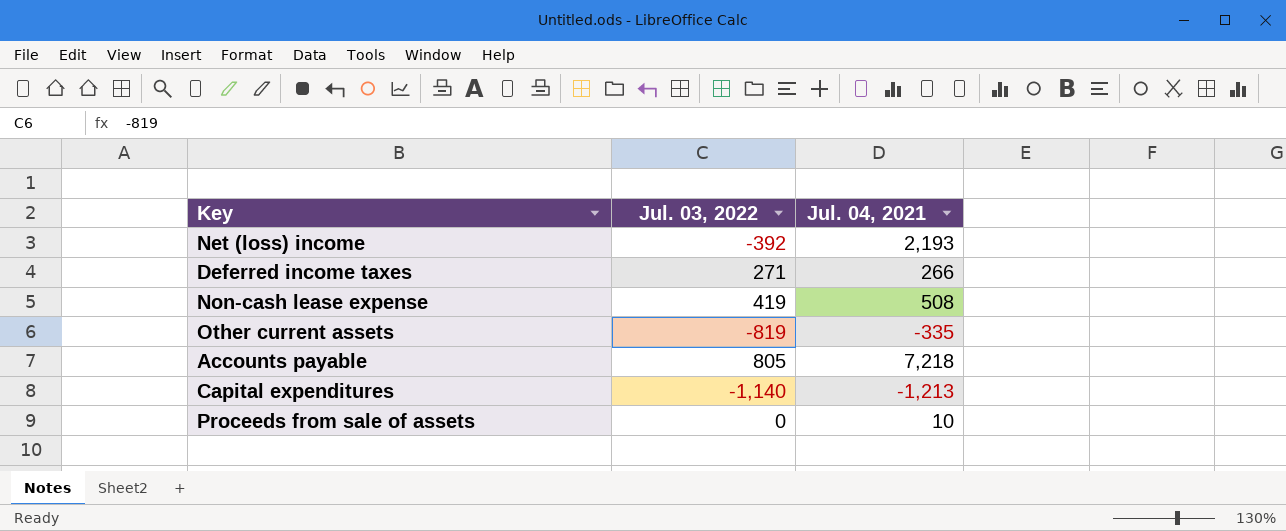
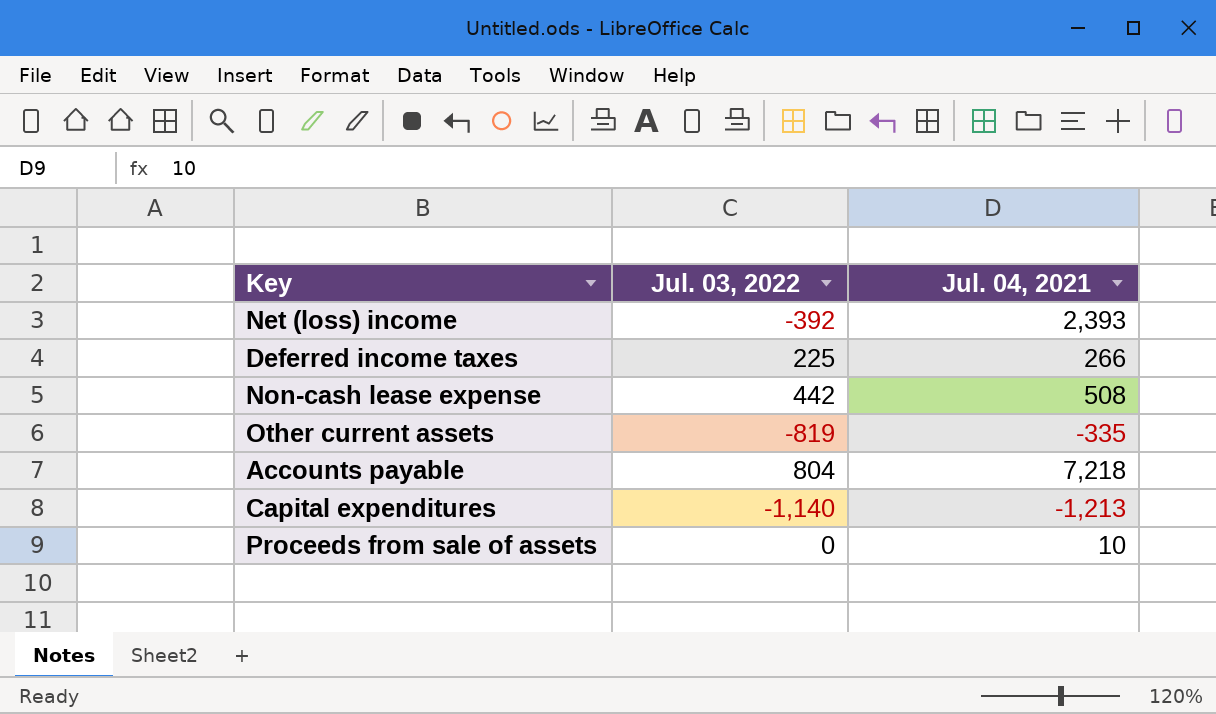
Net (loss) income | Jul. 04, 2021: 2,193 -> 2,393
Deferred income taxes | Jul. 03, 2022: 271 -> 225
Non-cash lease expense | Jul. 03, 2022: 419 -> 442
Accounts payable | Jul. 03, 2022: 805 -> 804

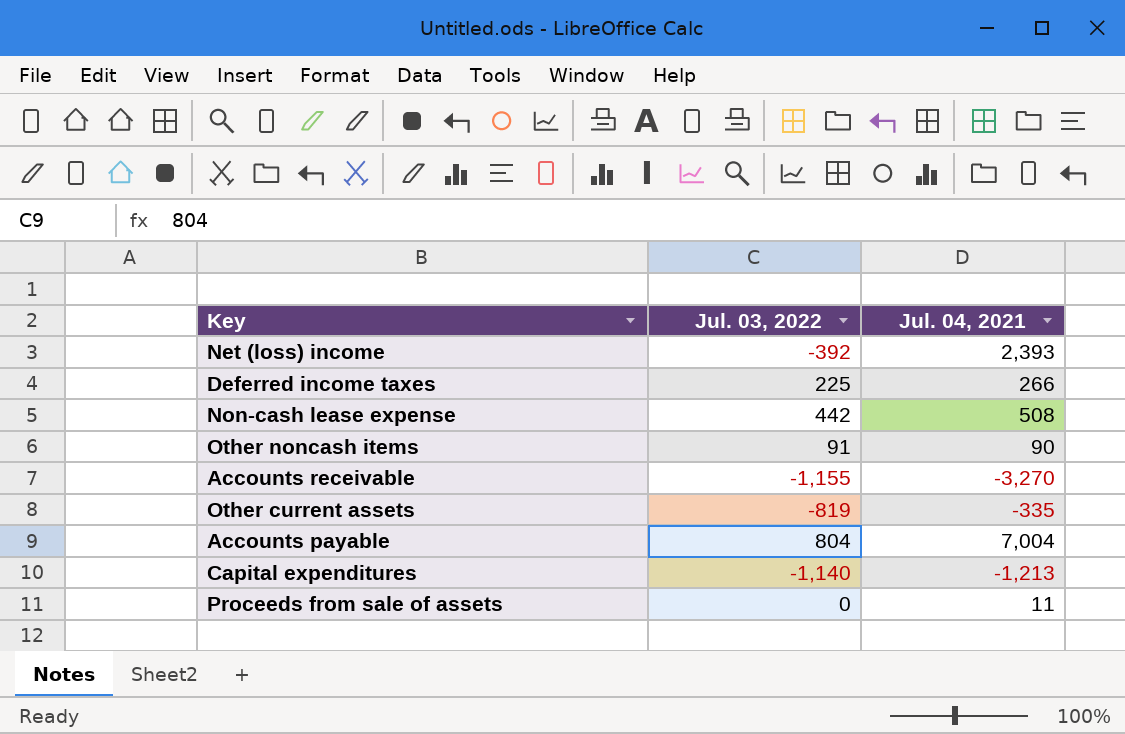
row Other noncash items: none -> 91 | 90
row Accounts receivable: none -> -1,155 | -3,270
Accounts payable | Jul. 04, 2021: 7,218 -> 7,004
Proceeds from sale of assets | Jul. 04, 2021: 10 -> 11

